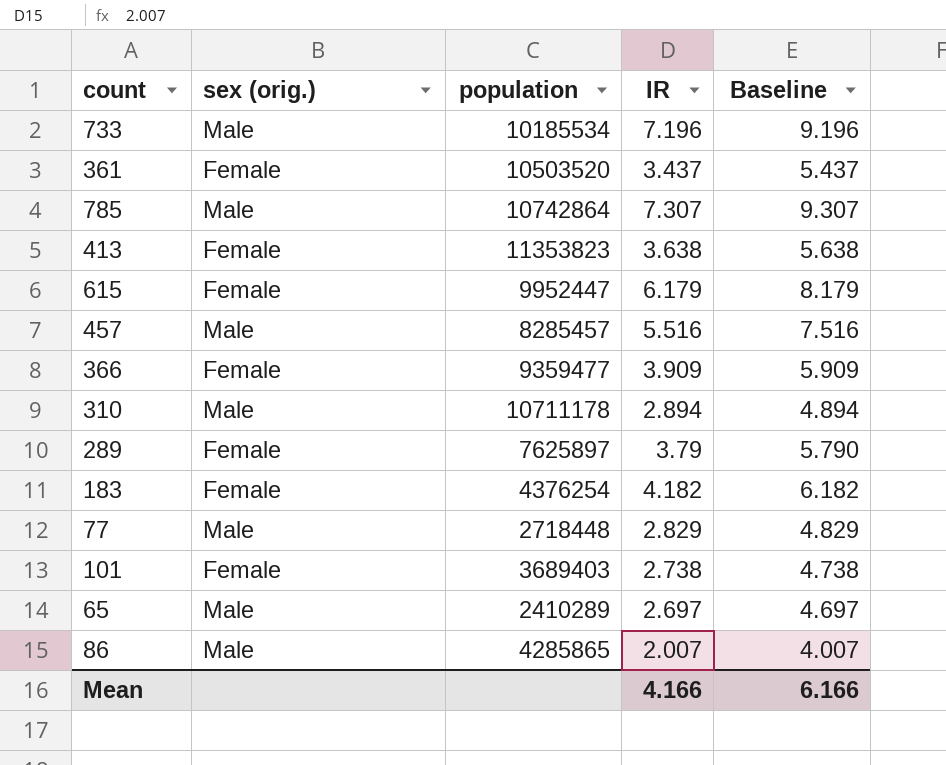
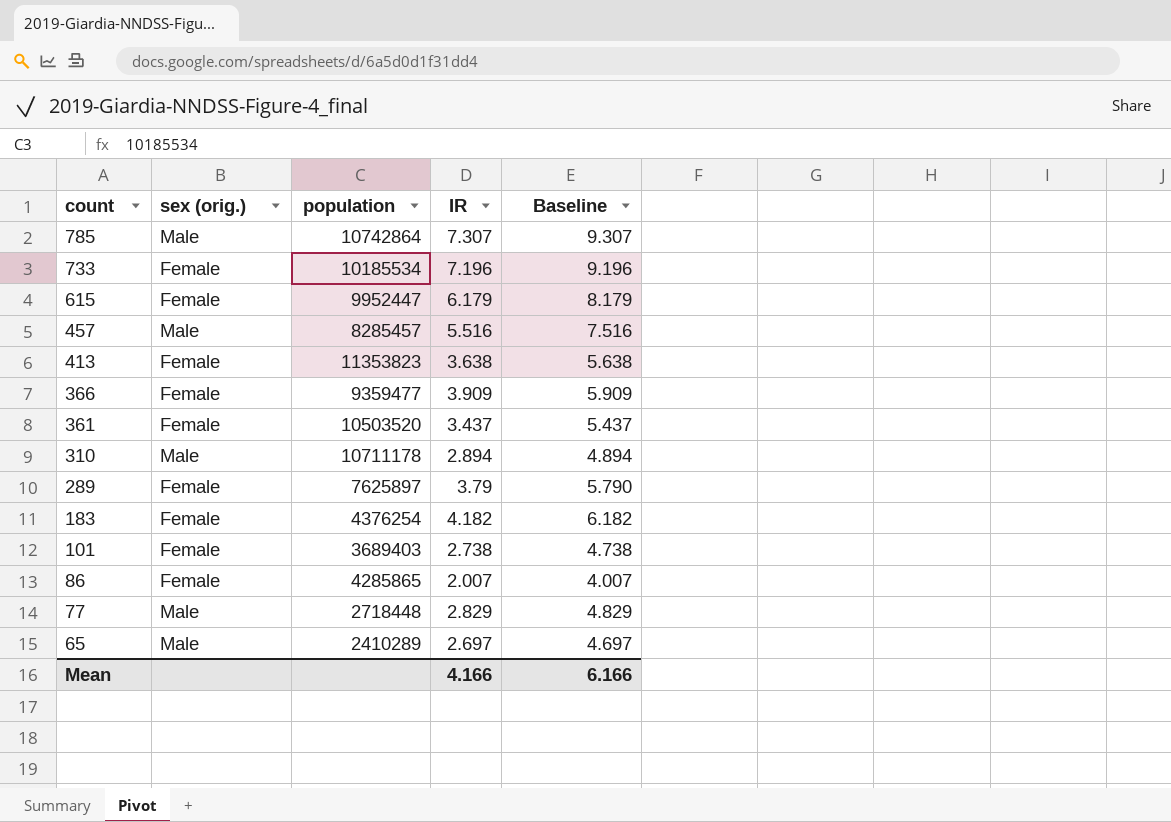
row order: none -> count descending
733 | sex (orig.): Male -> Female
86 | sex (orig.): Male -> Female

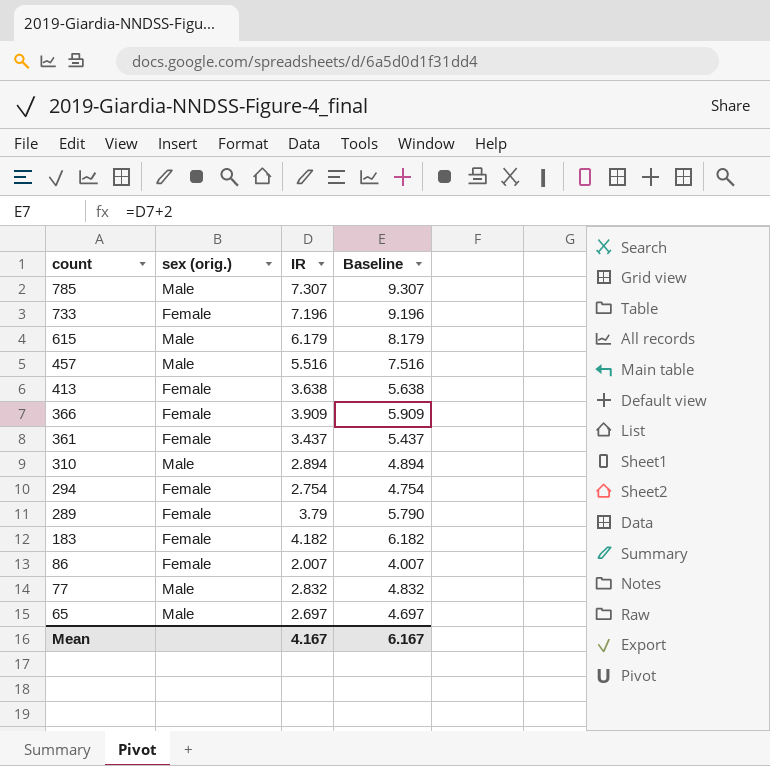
column population | position: 3 -> none
row 101: Female | 3689403 | 2.738 | 4.738 -> none
615 | sex (orig.): Female -> Male
row 294: none -> Female | 2.754 | 4.754
77 | IR: 2.829 -> 2.832
77 | Baseline: 4.829 -> 4.832
Mean | IR: 4.166 -> 4.167
Mean | Baseline: 6.166 -> 6.167

